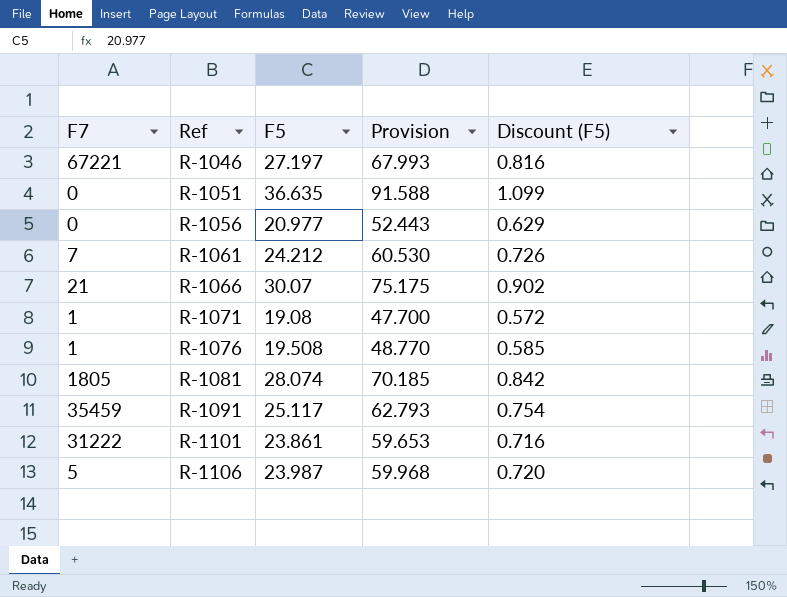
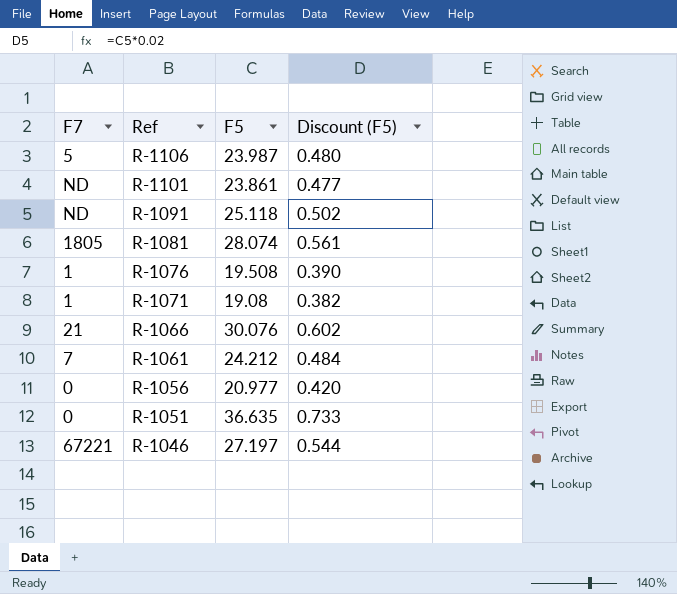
row order: Ref ascending -> Ref descending
column Provision | formula: [F5] * 2.5 -> none
column Discount (F5) | formula: [F5] * 0.03 -> [F5] * 0.02
R-1101 | F7: 31222 -> ND
R-1091 | F7: 35459 -> ND
R-1091 | F5: 25.117 -> 25.118
R-1066 | F5: 30.07 -> 30.076

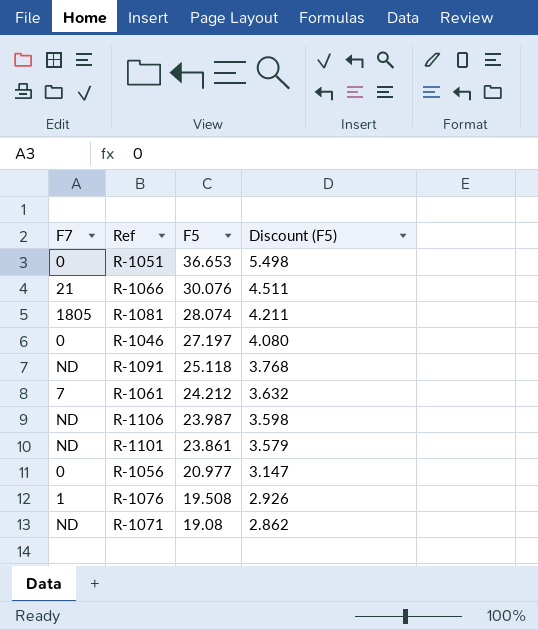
row order: Ref descending -> F5 descending
column Discount (F5) | formula: [F5] * 0.02 -> [F5] * 0.15
R-1051 | F5: 36.635 -> 36.653
R-1046 | F7: 67221 -> 0
R-1106 | F7: 5 -> ND
R-1071 | F7: 1 -> ND

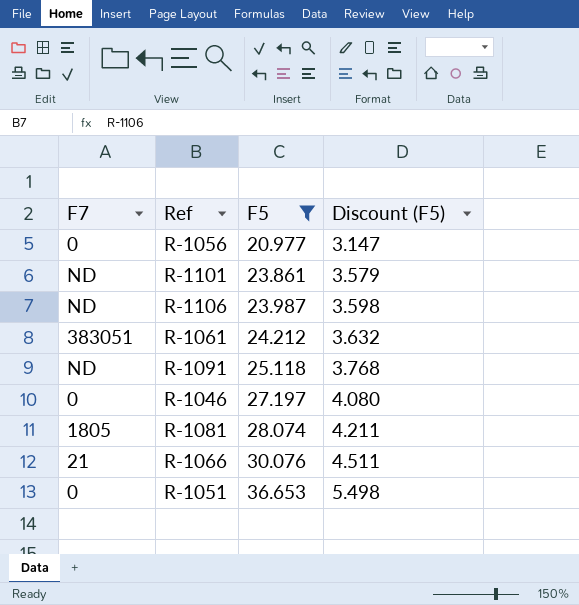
filter: none -> F5 >= 20.977
row order: F5 descending -> F5 ascending
R-1061 | F7: 7 -> 383051

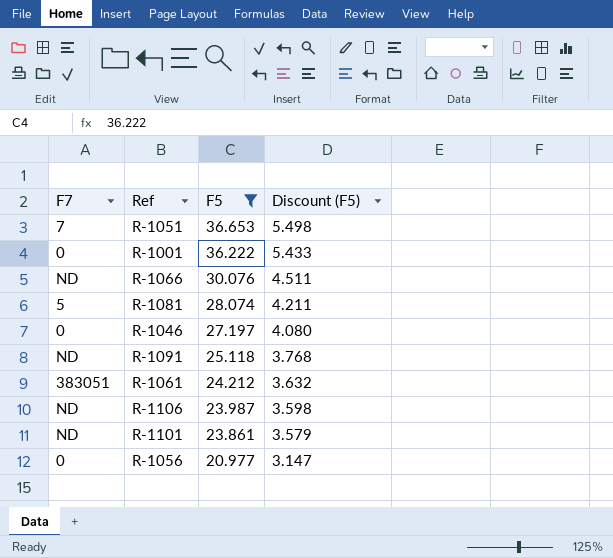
row order: F5 ascending -> F5 descending
R-1051 | F7: 0 -> 7
row R-1001: none -> 0 | 36.222 | 5.433
R-1066 | F7: 21 -> ND
R-1081 | F7: 1805 -> 5

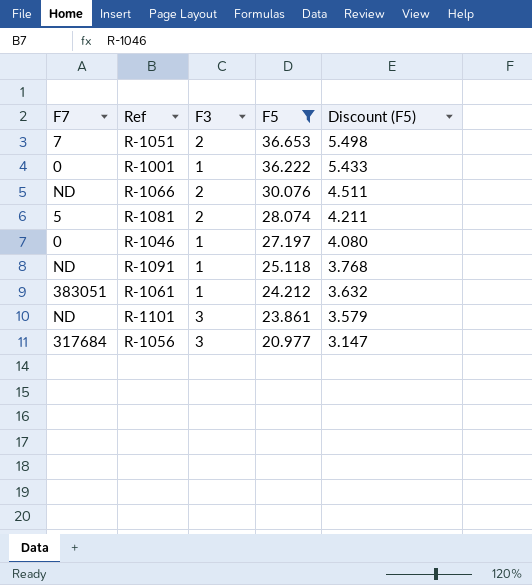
column F3 | position: none -> 3
row R-1106: ND | 23.987 | 3.598 -> none
R-1056 | F7: 0 -> 317684

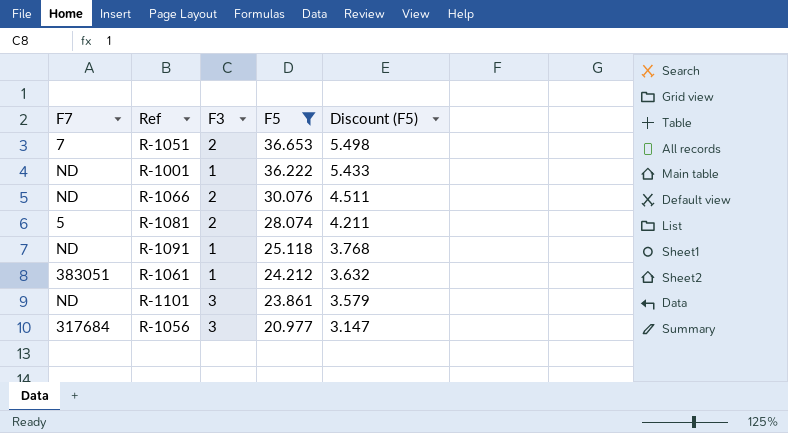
row R-1046: 0 | 1 | 27.197 | 4.080 -> none
R-1001 | F7: 0 -> ND

